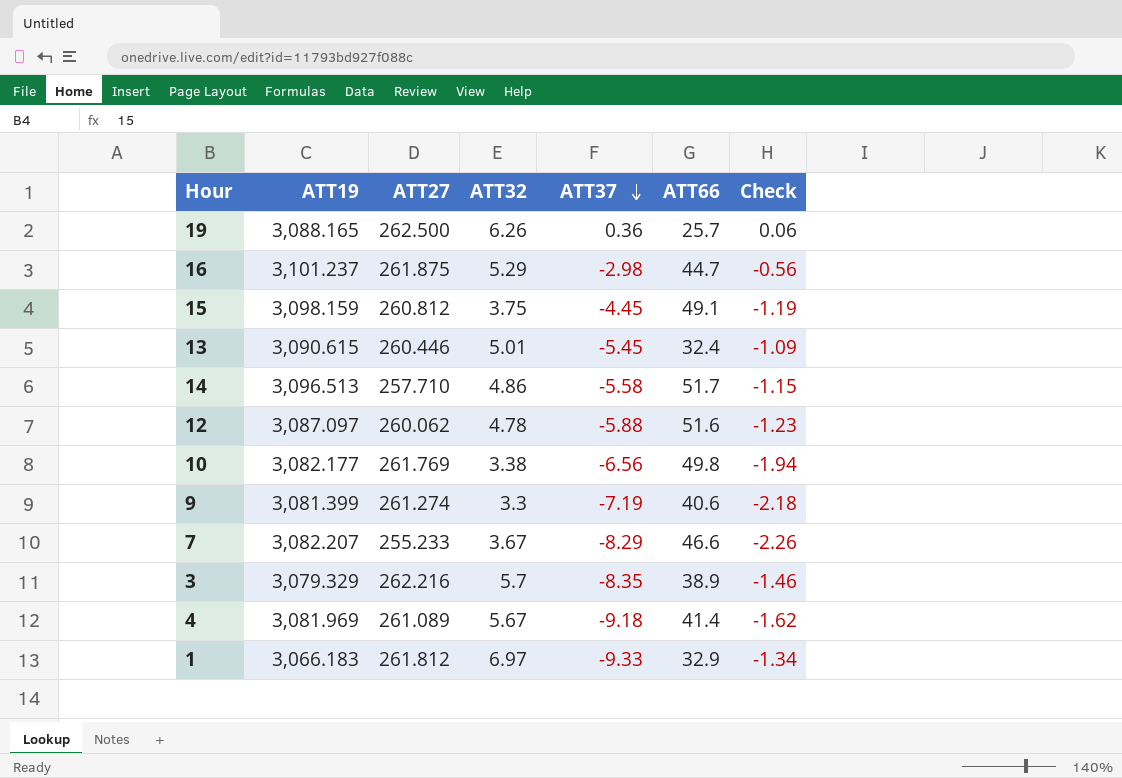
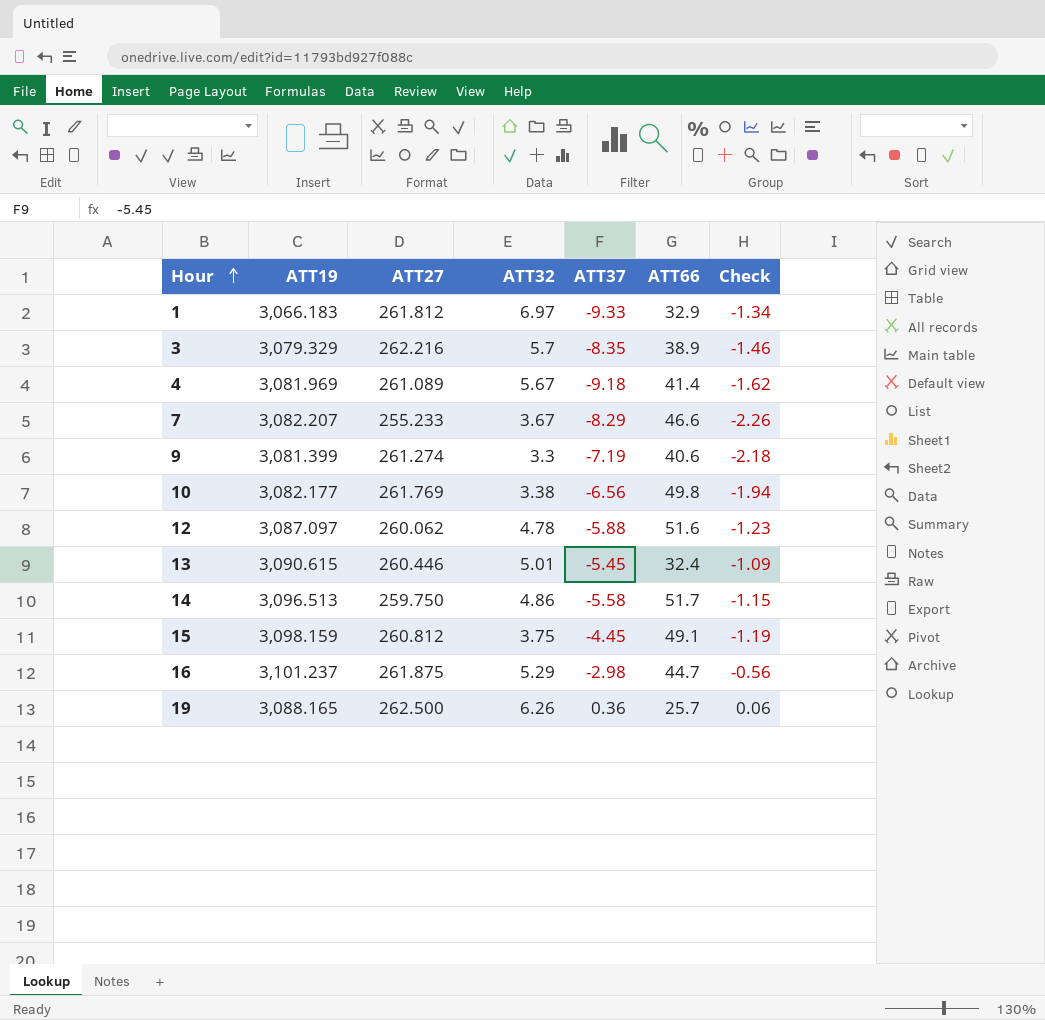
row order: ATT37 descending -> Hour ascending
14 | ATT27: 257.710 -> 259.750

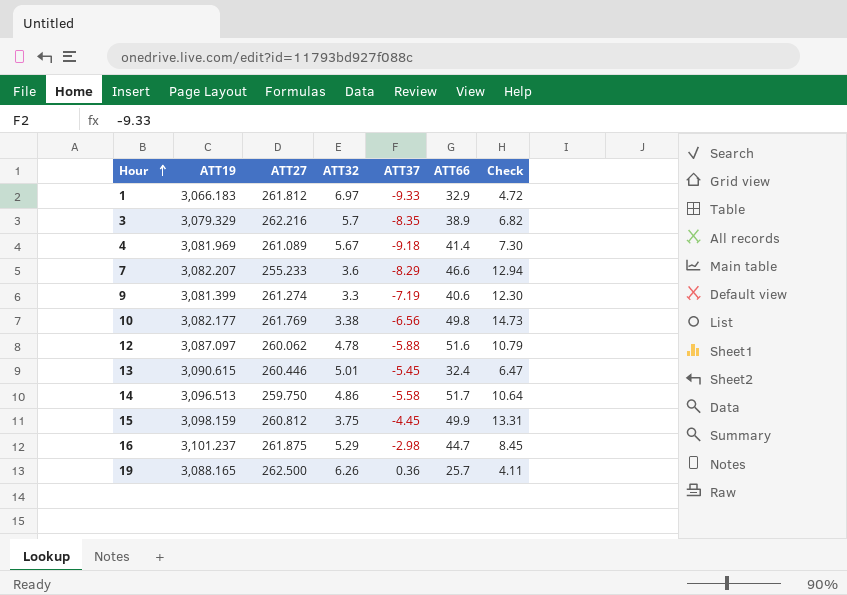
column Check | formula: [ATT37] / [ATT32] -> [ATT66] / [ATT32]
7 | ATT32: 3.67 -> 3.6
15 | ATT66: 49.1 -> 49.9

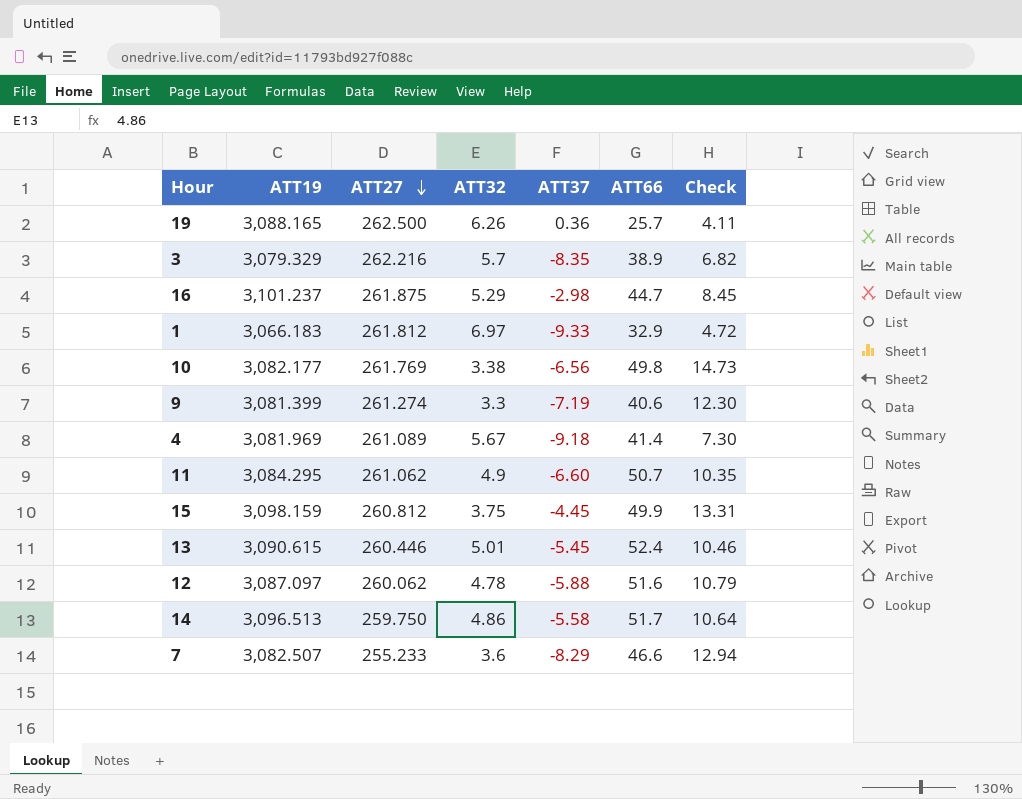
row order: Hour ascending -> ATT27 descending
row 11: none -> 3,084.295 | 261.062 | 4.9 | -6.60 | 50.7 | 10.35
13 | ATT66: 32.4 -> 52.4
13 | Check: 6.47 -> 10.46
7 | ATT19: 3,082.207 -> 3,082.507

